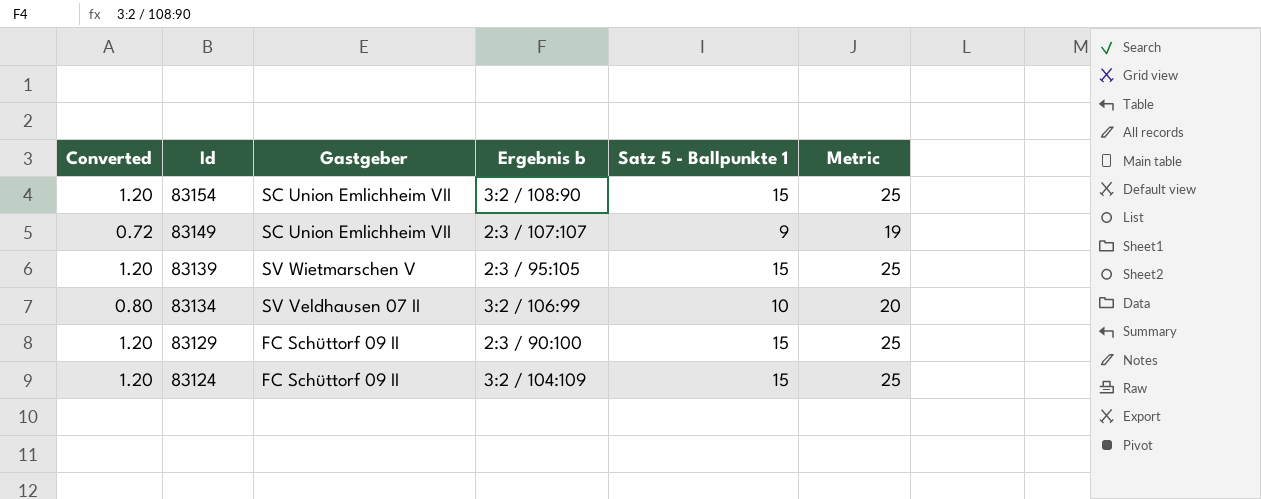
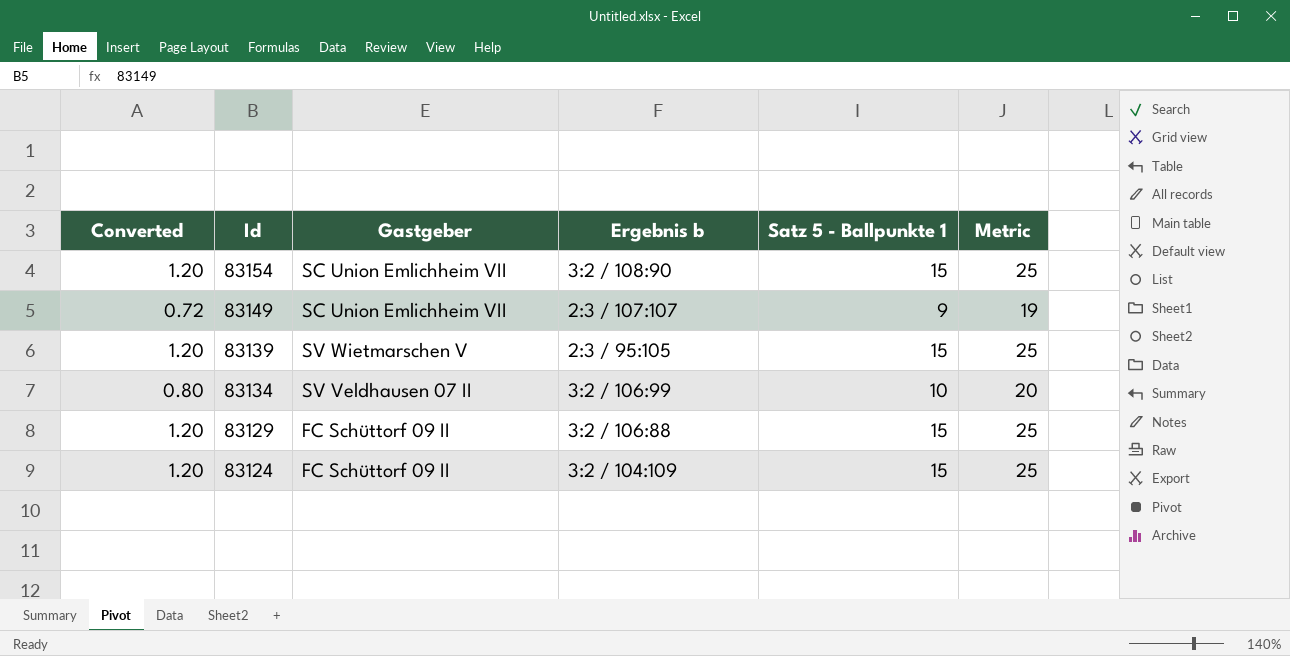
83129 | Ergebnis b: 2:3 / 90:100 -> 3:2 / 106:88

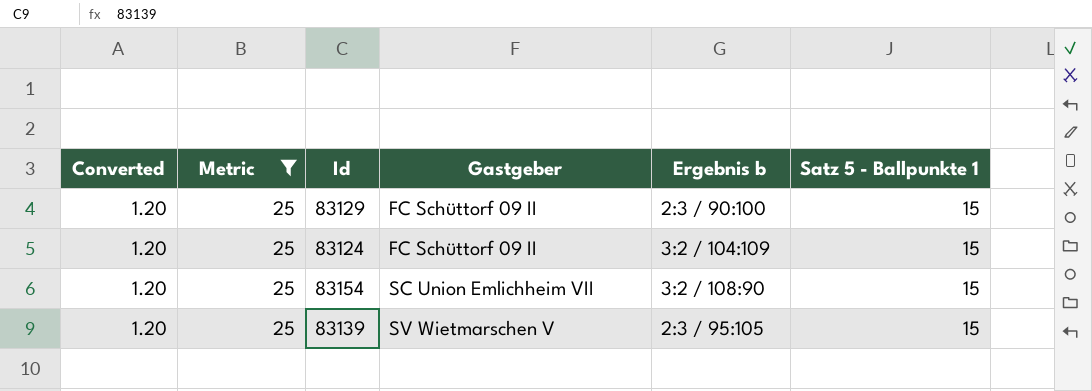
filter: none -> Metric = 25
row order: Id descending -> Gastgeber ascending
column Metric | position: 6 -> 2
83129 | Ergebnis b: 3:2 / 106:88 -> 2:3 / 90:100

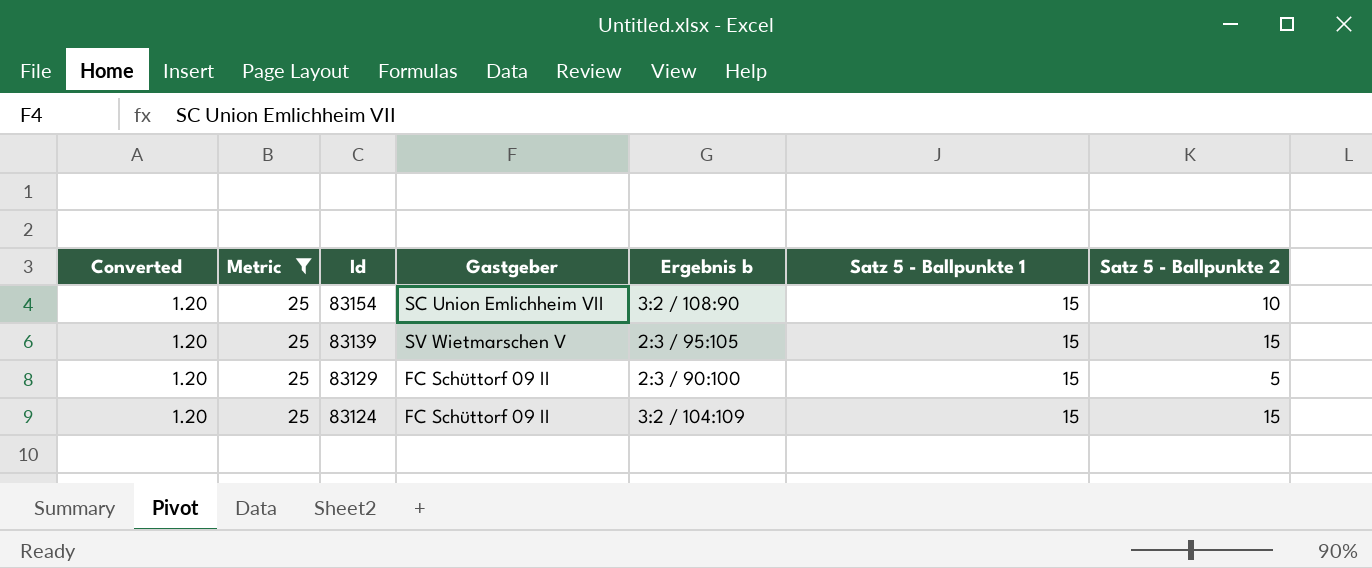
row order: Gastgeber ascending -> Id descending
column Satz 5 - Ballpunkte 2 | position: none -> 7

